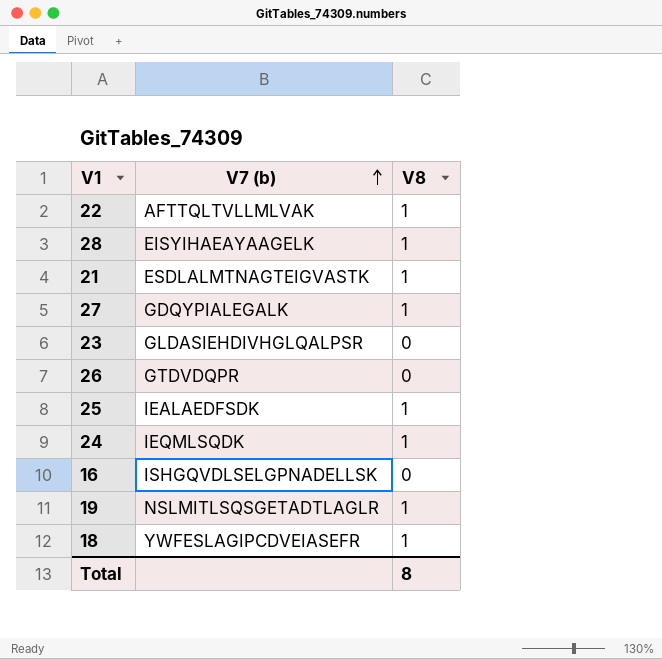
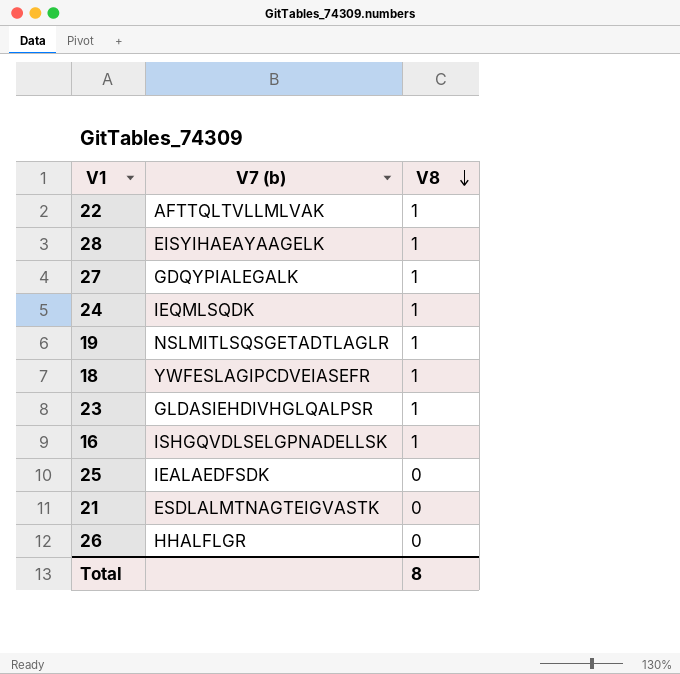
row order: V7 (b) ascending -> V8 descending
23 | V8: 0 -> 1
16 | V8: 0 -> 1
25 | V8: 1 -> 0
21 | V8: 1 -> 0
26 | V7 (b): GTDVDQPR -> HHALFLGR

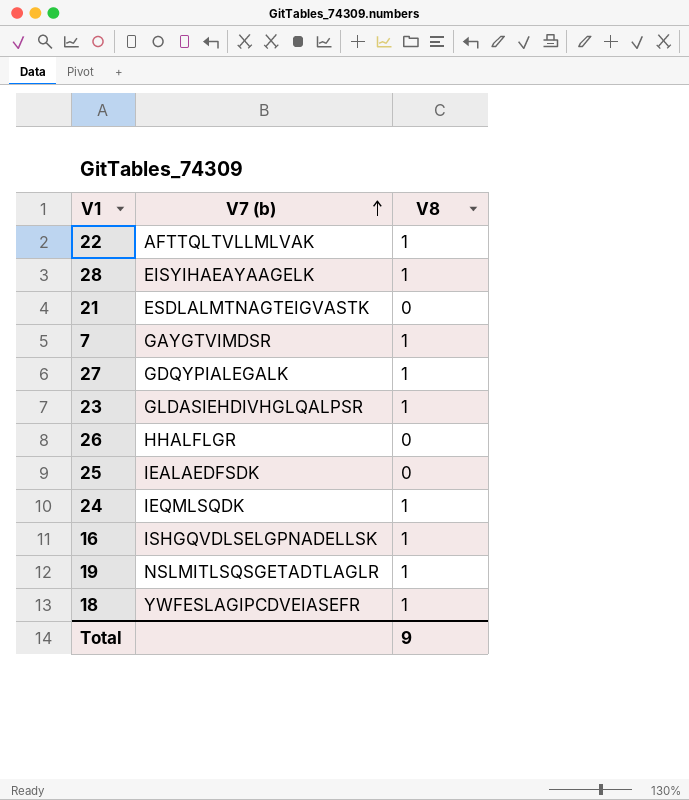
row order: V8 descending -> V7 (b) ascending
row 7: none -> GAYGTVIMDSR | 1
Total | V8: 8 -> 9

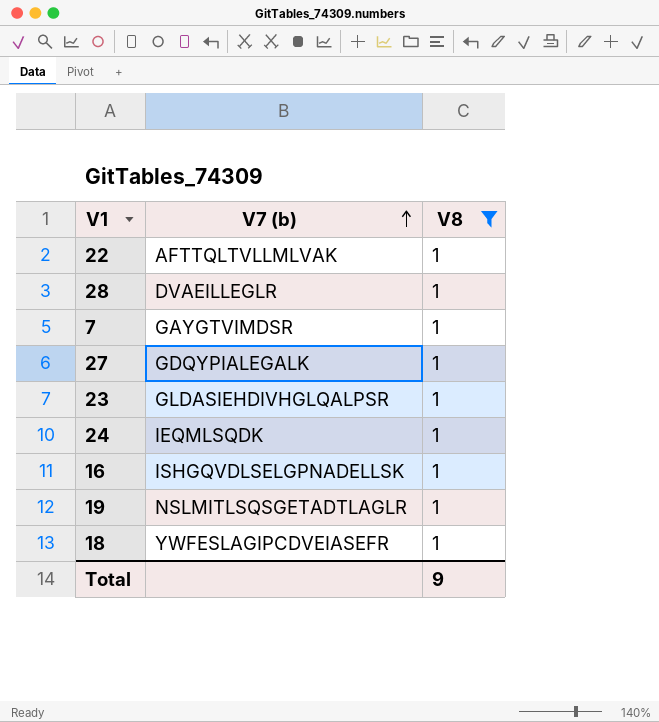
filter: none -> V8 = 1
28 | V7 (b): EISYIHAEAYAAGELK -> DVAEILLEGLR

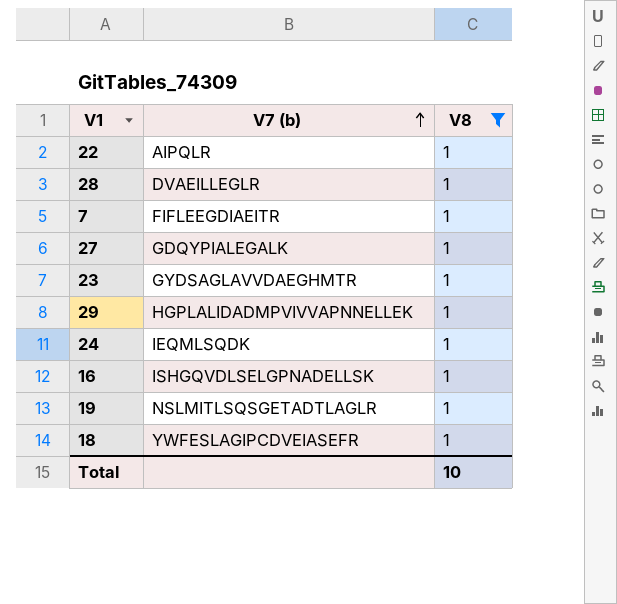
22 | V7 (b): AFTTQLTVLLMLVAK -> AIPQLR
7 | V7 (b): GAYGTVIMDSR -> FIFLEEGDIAEITR
23 | V7 (b): GLDASIEHDIVHGLQALPSR -> GYDSAGLAVVDAEGHMTR
row 29: none -> HGPLALIDADMPVIVVAPNNELLEK | 1
Total | V8: 9 -> 10

